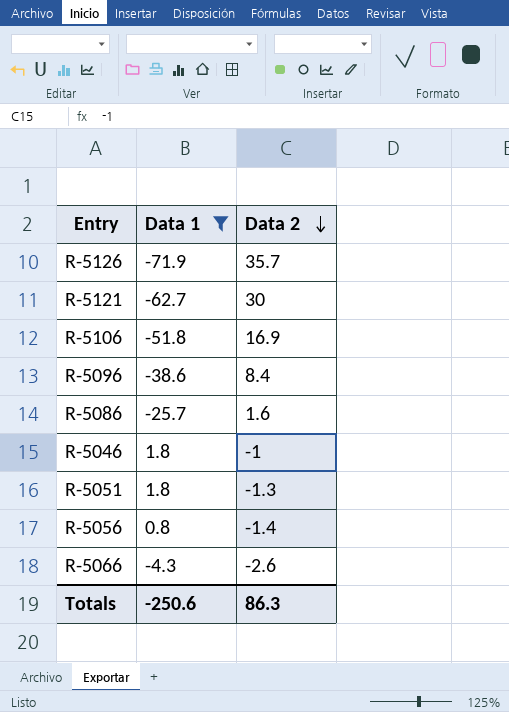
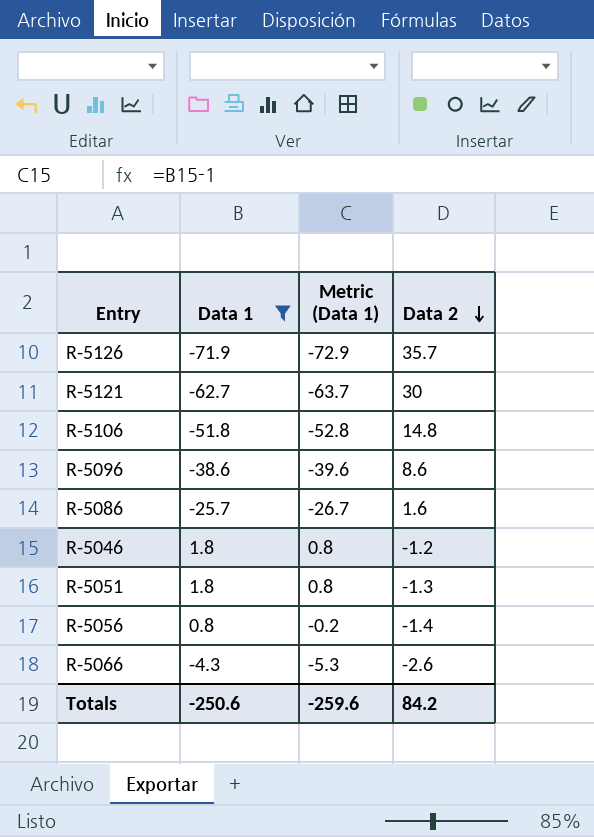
column Metric (Data 1) | formula: none -> [Data 1] - 1
R-5106 | Data 2: 16.9 -> 14.8
R-5096 | Data 2: 8.4 -> 8.6
R-5046 | Data 2: -1 -> -1.2
Totals | Data 2: 86.3 -> 84.2

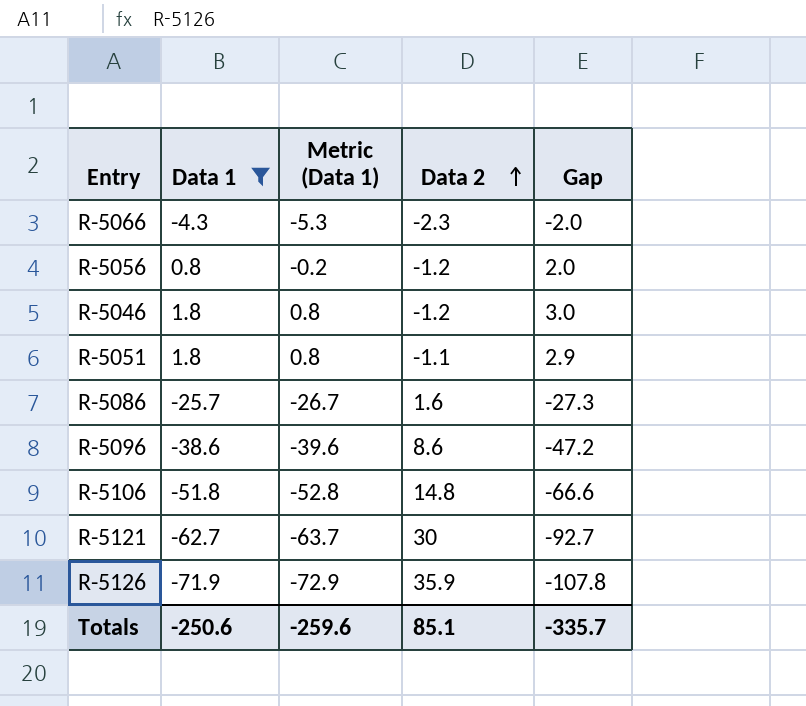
row order: Data 2 descending -> Data 2 ascending
column Gap | formula: none -> [Data 1] - [Data 2]
R-5066 | Data 2: -2.6 -> -2.3
R-5056 | Data 2: -1.4 -> -1.2
R-5051 | Data 2: -1.3 -> -1.1
R-5126 | Data 2: 35.7 -> 35.9
Totals | Data 2: 84.2 -> 85.1

